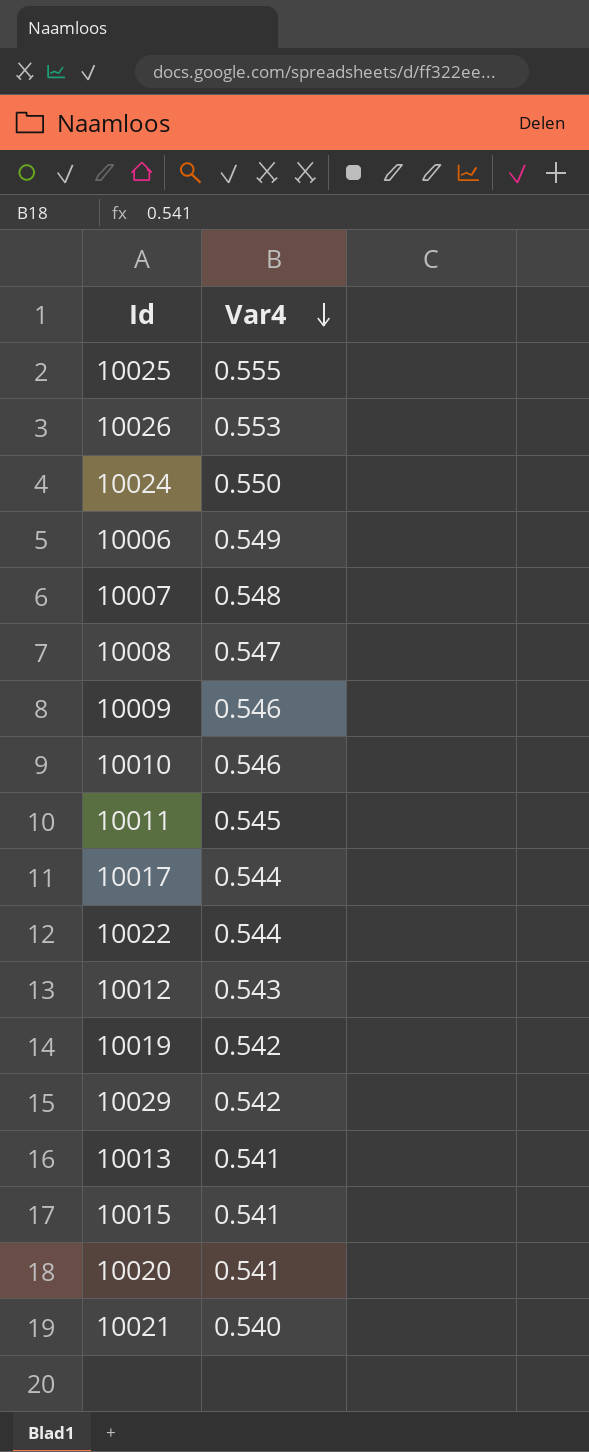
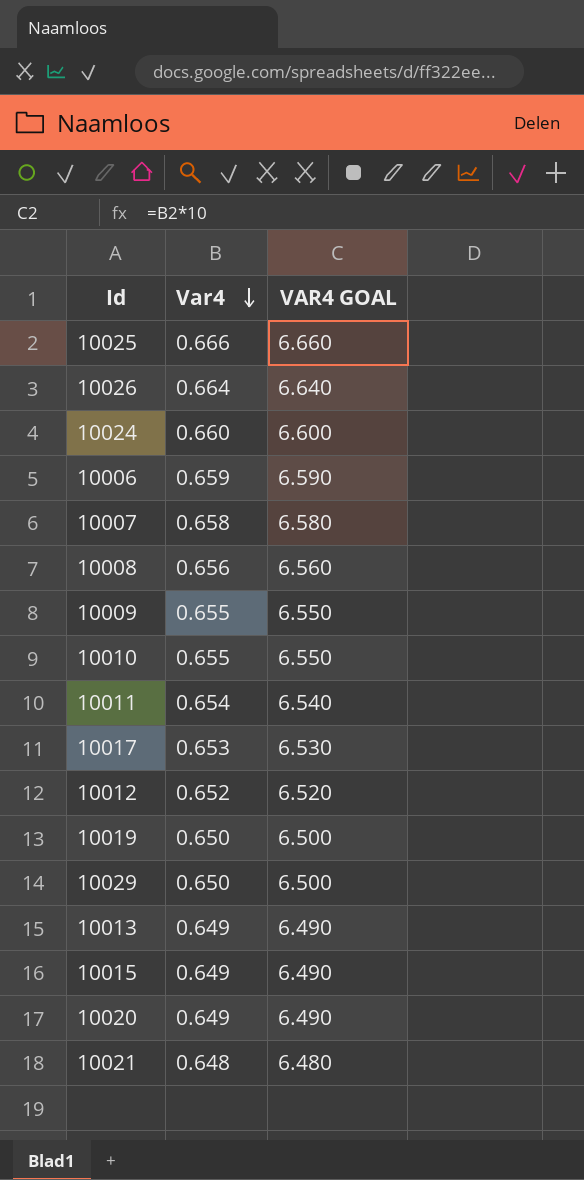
column VAR4 GOAL | formula: none -> [Var4] * 10
row 10022: 0.544 -> none
10025 | Var4: 0.555 -> 0.666
10026 | Var4: 0.553 -> 0.664
10024 | Var4: 0.550 -> 0.660
10006 | Var4: 0.549 -> 0.659
10007 | Var4: 0.548 -> 0.658
10008 | Var4: 0.547 -> 0.656
10009 | Var4: 0.546 -> 0.655
10010 | Var4: 0.546 -> 0.655
10011 | Var4: 0.545 -> 0.654
10017 | Var4: 0.544 -> 0.653
10012 | Var4: 0.543 -> 0.652
10019 | Var4: 0.542 -> 0.650
10029 | Var4: 0.542 -> 0.650
10013 | Var4: 0.541 -> 0.649
10015 | Var4: 0.541 -> 0.649
10020 | Var4: 0.541 -> 0.649
10021 | Var4: 0.540 -> 0.648

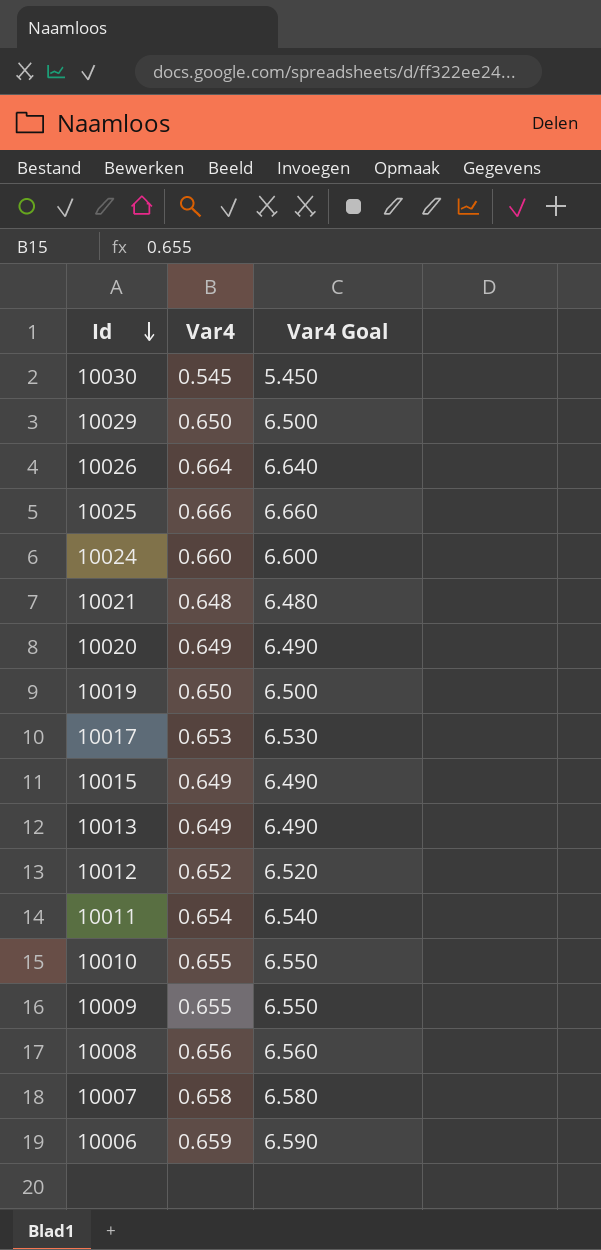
row order: Var4 descending -> Id descending
column name: VAR4 GOAL -> Var4 Goal
row 10030: none -> 0.545 | 5.450

